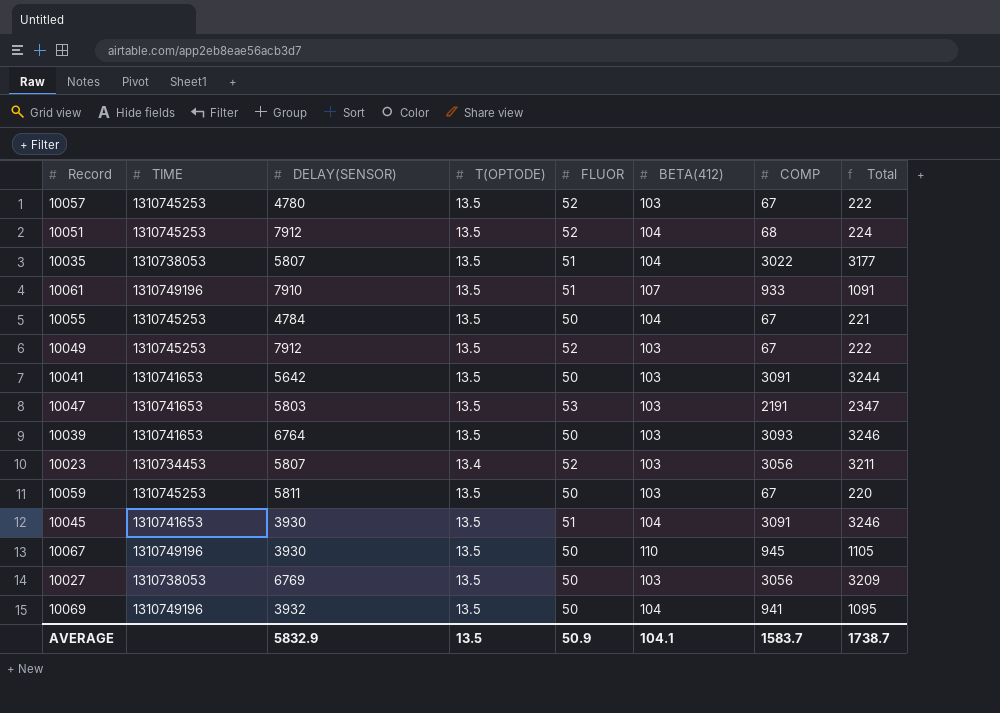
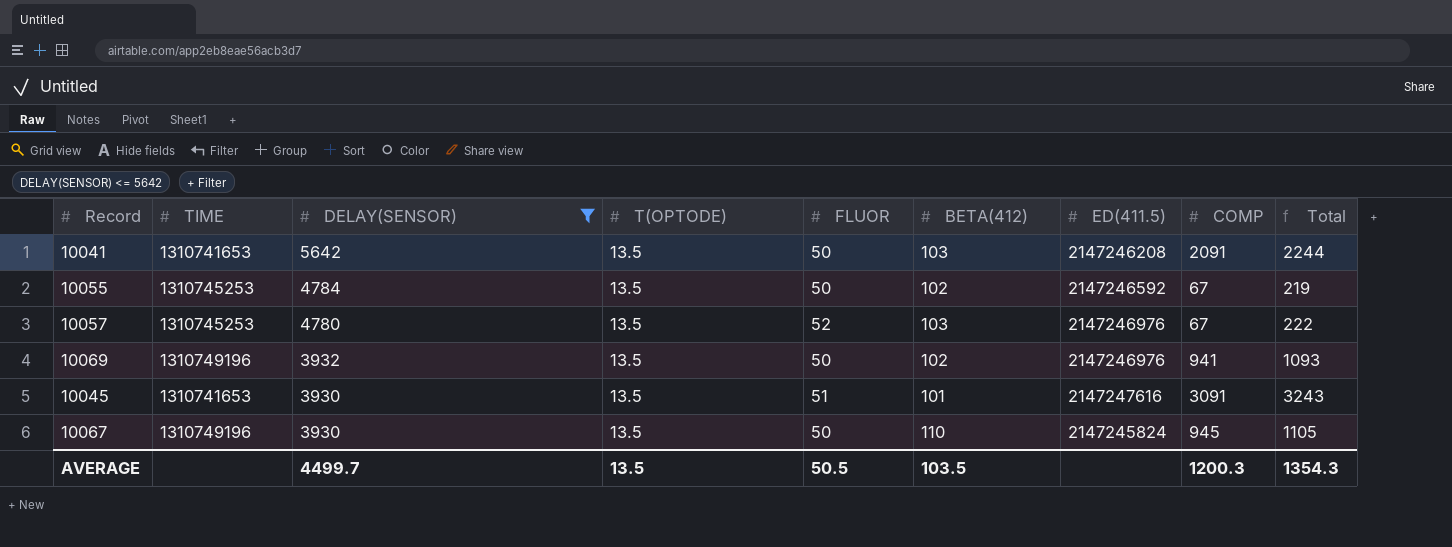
filter: none -> DELAY(SENSOR) <= 5642
row order: none -> DELAY(SENSOR) descending
column ED(411.5) | position: none -> 7
10041 | COMP: 3091 -> 2091
10041 | Total: 3244 -> 2244
10055 | BETA(412): 104 -> 102
10055 | Total: 221 -> 219
10069 | BETA(412): 104 -> 102
10069 | Total: 1095 -> 1093
10045 | BETA(412): 104 -> 101
10045 | Total: 3246 -> 3243
AVERAGE | DELAY(SENSOR): 5832.9 -> 4499.7
AVERAGE | FLUOR: 50.9 -> 50.5
AVERAGE | BETA(412): 104.1 -> 103.5
AVERAGE | COMP: 1583.7 -> 1200.3
AVERAGE | Total: 1738.7 -> 1354.3

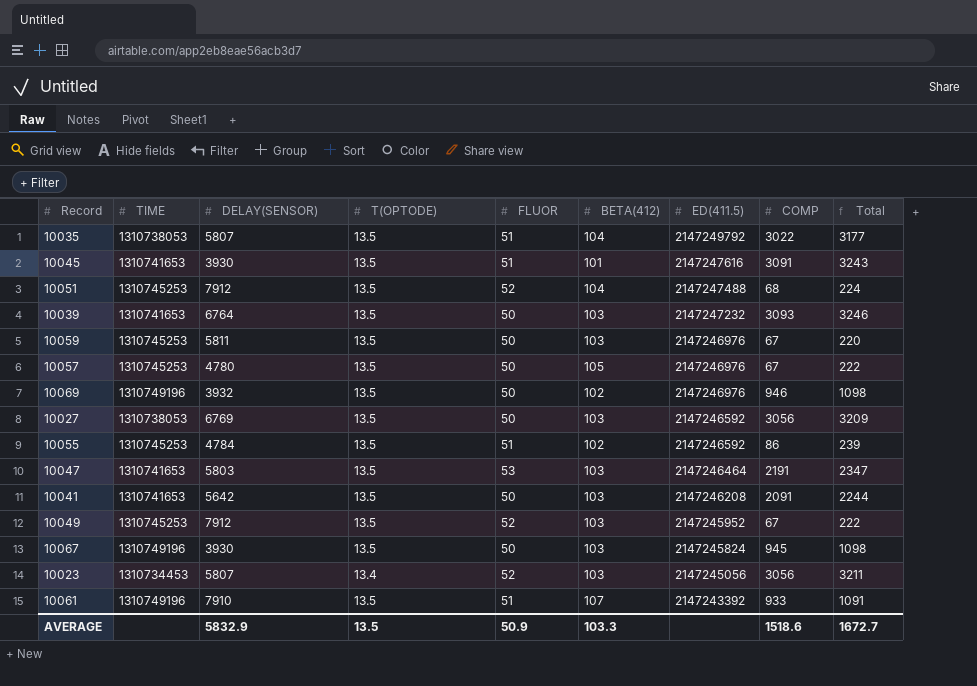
filter: DELAY(SENSOR) <= 5642 -> none
row order: DELAY(SENSOR) descending -> ED(411.5) descending
10057 | FLUOR: 52 -> 50
10057 | BETA(412): 103 -> 105
10069 | COMP: 941 -> 946
10069 | Total: 1093 -> 1098
10055 | FLUOR: 50 -> 51
10055 | COMP: 67 -> 86
10055 | Total: 219 -> 239
10067 | BETA(412): 110 -> 103
10067 | Total: 1105 -> 1098
AVERAGE | DELAY(SENSOR): 4499.7 -> 5832.9
AVERAGE | FLUOR: 50.5 -> 50.9
AVERAGE | BETA(412): 103.5 -> 103.3
AVERAGE | COMP: 1200.3 -> 1518.6
AVERAGE | Total: 1354.3 -> 1672.7

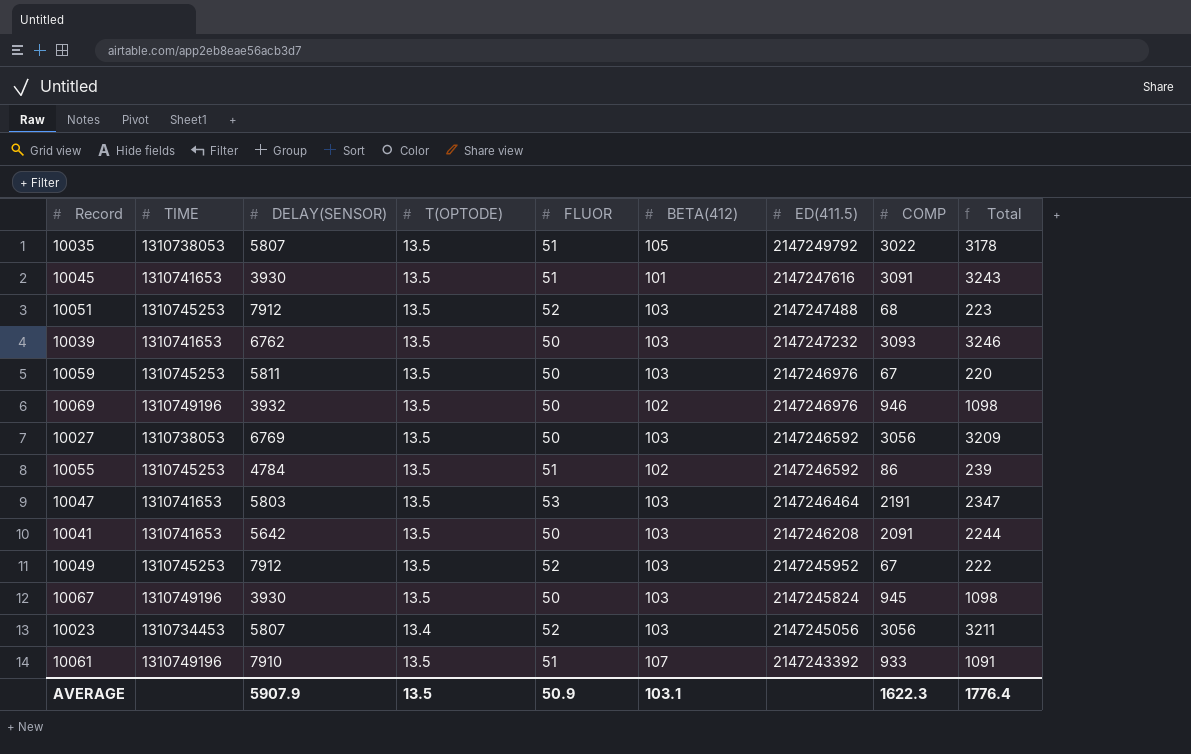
row 10057: 1310745253 | 4780 | 13.5 | 50 | 105 | 2147246976 | 67 | 222 -> none
10035 | BETA(412): 104 -> 105
10035 | Total: 3177 -> 3178
10051 | BETA(412): 104 -> 103
10051 | Total: 224 -> 223
10039 | DELAY(SENSOR): 6764 -> 6762
AVERAGE | DELAY(SENSOR): 5832.9 -> 5907.9
AVERAGE | BETA(412): 103.3 -> 103.1
AVERAGE | COMP: 1518.6 -> 1622.3
AVERAGE | Total: 1672.7 -> 1776.4

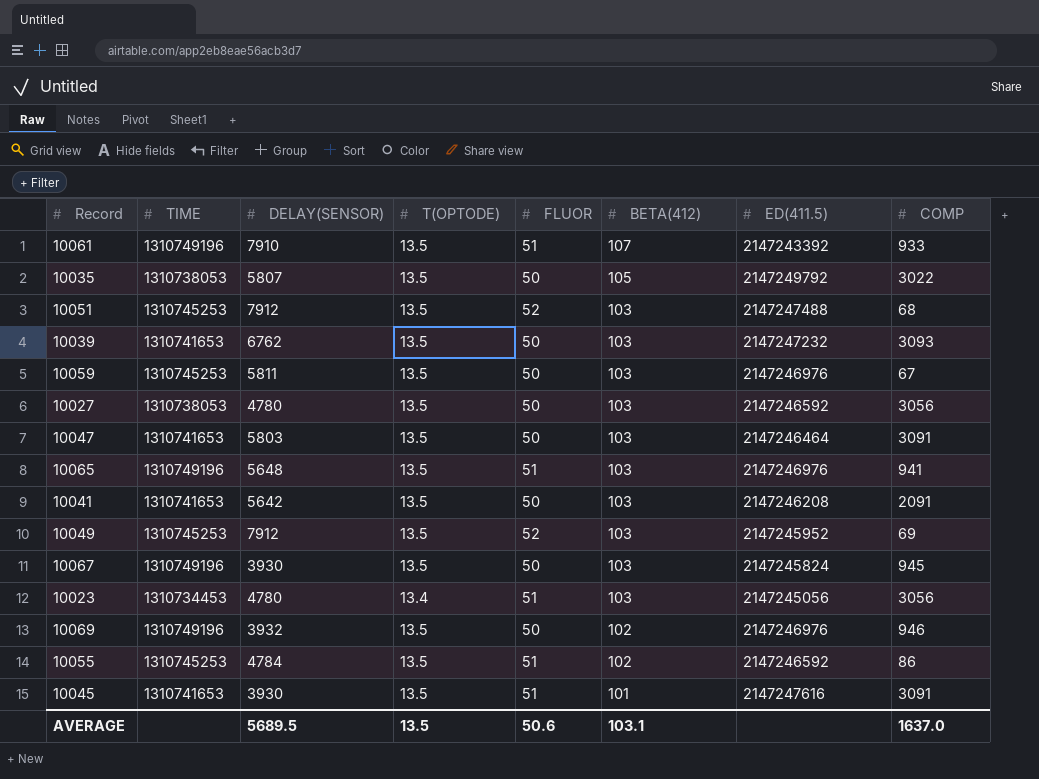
row order: ED(411.5) descending -> BETA(412) descending
column Total | formula: [FLUOR] + [BETA(412)] + [COMP] -> none
10035 | FLUOR: 51 -> 50
10027 | DELAY(SENSOR): 6769 -> 4780
10047 | FLUOR: 53 -> 50
10047 | COMP: 2191 -> 3091
row 10065: none -> 1310749196 | 5648 | 13.5 | 51 | 103 | 2147246976 | 941
10049 | COMP: 67 -> 69
10023 | DELAY(SENSOR): 5807 -> 4780
10023 | FLUOR: 52 -> 51
AVERAGE | DELAY(SENSOR): 5907.9 -> 5689.5
AVERAGE | FLUOR: 50.9 -> 50.6
AVERAGE | COMP: 1622.3 -> 1637.0

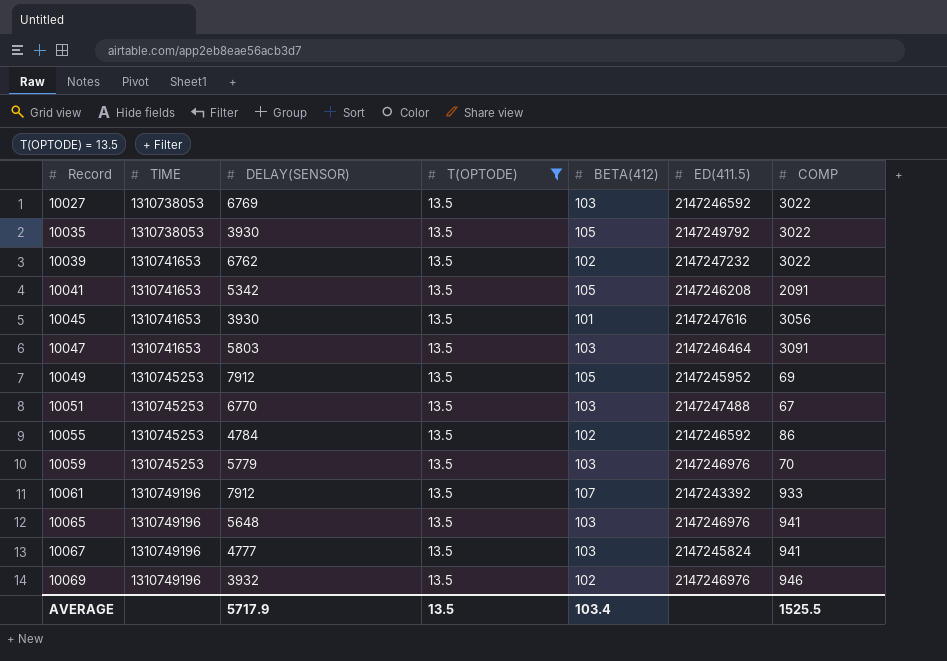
filter: none -> T(OPTODE) = 13.5
row order: BETA(412) descending -> Record ascending
column FLUOR | position: 5 -> none
10027 | DELAY(SENSOR): 4780 -> 6769
10027 | COMP: 3056 -> 3022
10035 | DELAY(SENSOR): 5807 -> 3930
10039 | BETA(412): 103 -> 102
10039 | COMP: 3093 -> 3022
10041 | DELAY(SENSOR): 5642 -> 5342
10041 | BETA(412): 103 -> 105
10045 | COMP: 3091 -> 3056
10049 | BETA(412): 103 -> 105
10051 | DELAY(SENSOR): 7912 -> 6770
10051 | COMP: 68 -> 67
10059 | DELAY(SENSOR): 5811 -> 5779
10059 | COMP: 67 -> 70
10061 | DELAY(SENSOR): 7910 -> 7912
10067 | DELAY(SENSOR): 3930 -> 4777
10067 | COMP: 945 -> 941
AVERAGE | DELAY(SENSOR): 5689.5 -> 5717.9
AVERAGE | BETA(412): 103.1 -> 103.4
AVERAGE | COMP: 1637.0 -> 1525.5

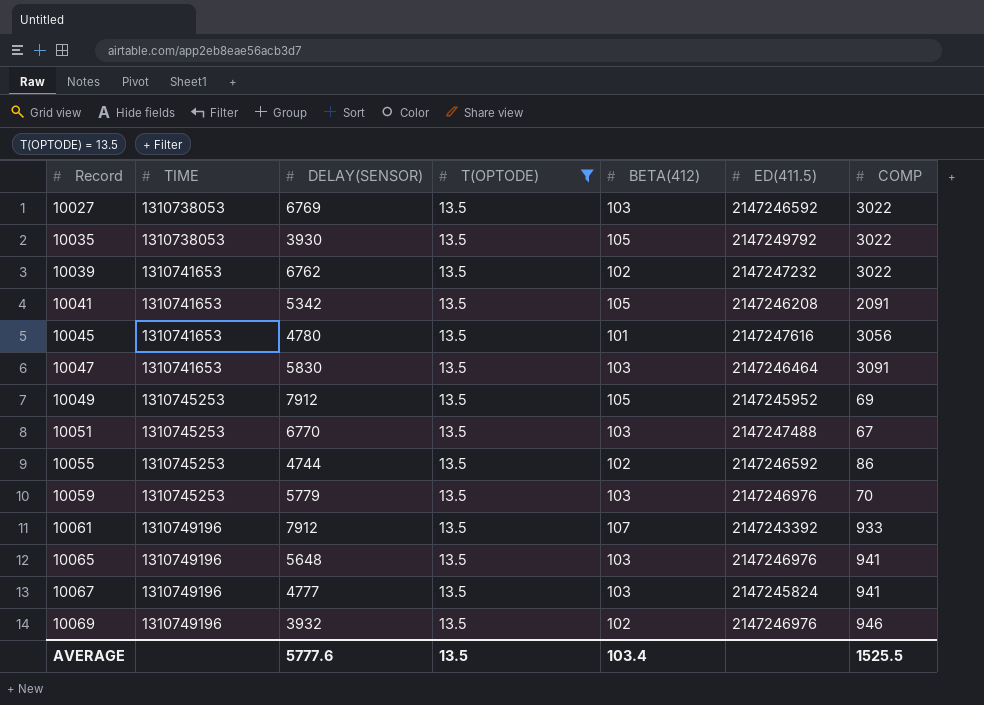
10045 | DELAY(SENSOR): 3930 -> 4780
10047 | DELAY(SENSOR): 5803 -> 5830
10055 | DELAY(SENSOR): 4784 -> 4744
AVERAGE | DELAY(SENSOR): 5717.9 -> 5777.6

